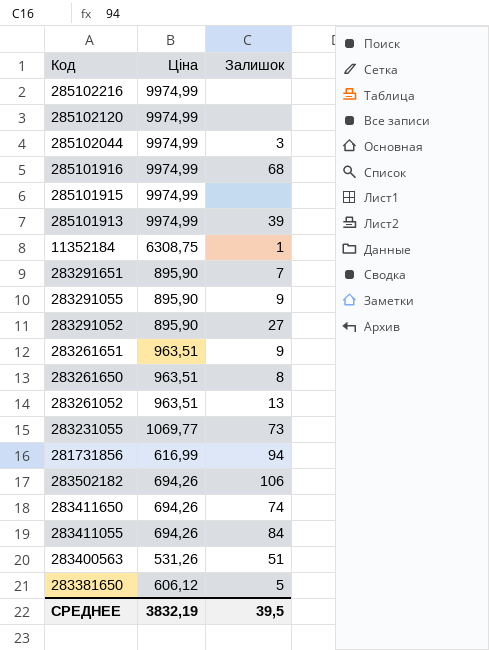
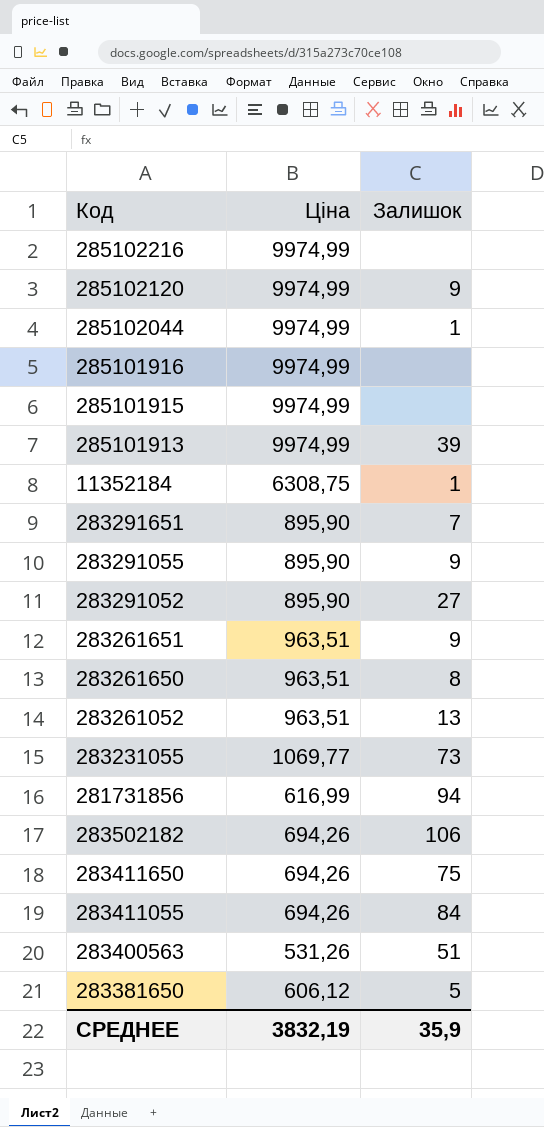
285102120 | Залишок: none -> 9
285102044 | Залишок: 3 -> 1
285101916 | Залишок: 68 -> none
283411650 | Залишок: 74 -> 75
СРЕДНЕЕ | Залишок: 39,5 -> 35,9

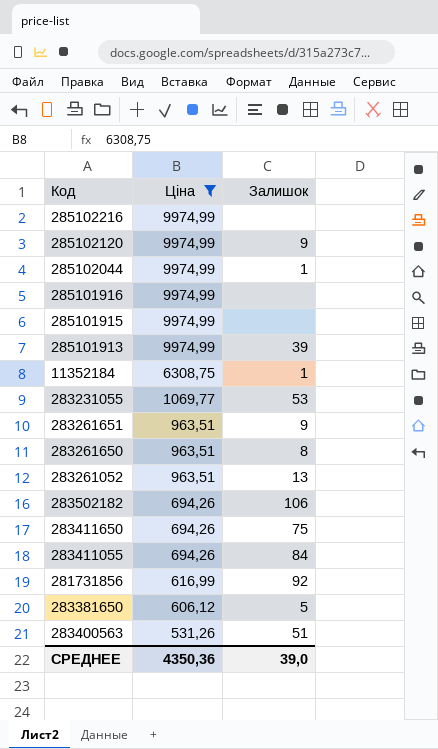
filter: none -> Ціна != 895,90
row order: none -> Ціна descending
283231055 | Залишок: 73 -> 53
281731856 | Залишок: 94 -> 92
СРЕДНЕЕ | Ціна: 3832,19 -> 4350,36
СРЕДНЕЕ | Залишок: 35,9 -> 39,0

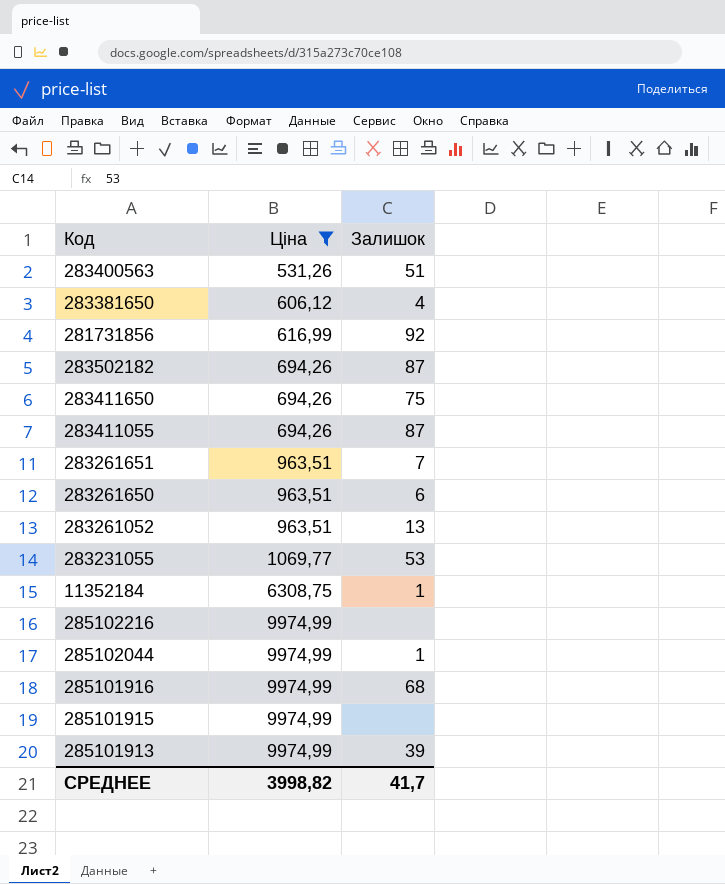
row order: Ціна descending -> Ціна ascending
row 285102120: 9974,99 | 9 -> none
283381650 | Залишок: 5 -> 4
283502182 | Залишок: 106 -> 87
283411055 | Залишок: 84 -> 87
283261651 | Залишок: 9 -> 7
283261650 | Залишок: 8 -> 6
285101916 | Залишок: none -> 68
СРЕДНЕЕ | Ціна: 4350,36 -> 3998,82
СРЕДНЕЕ | Залишок: 39,0 -> 41,7

